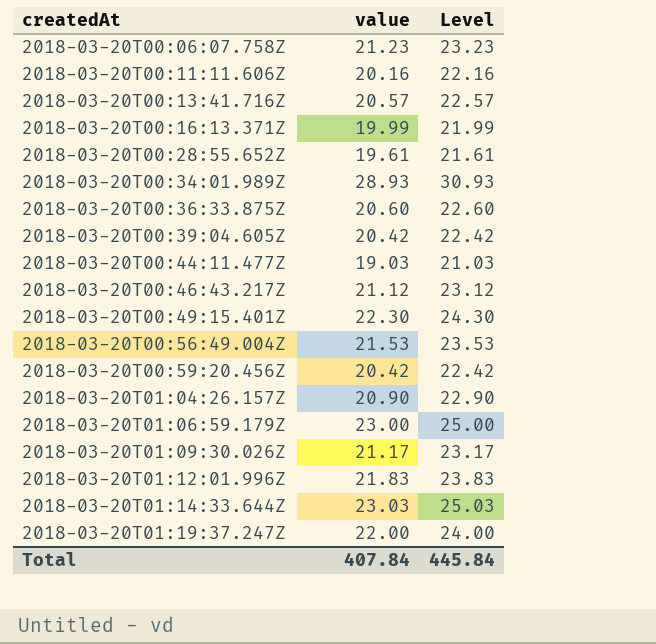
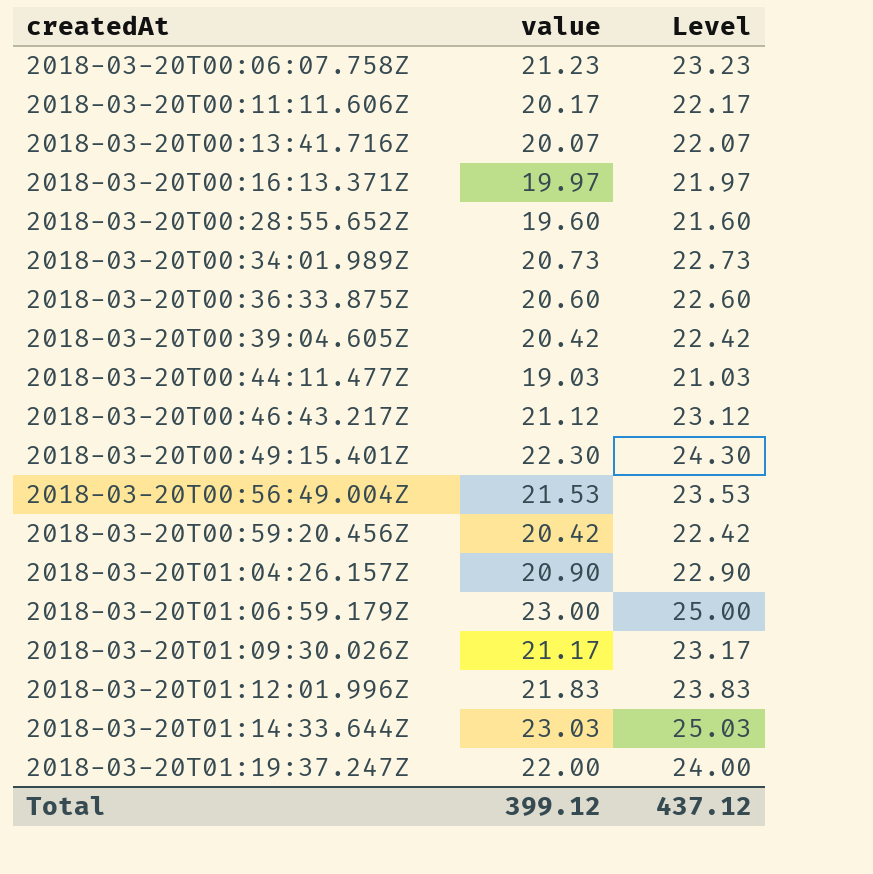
2018-03-20T00:11:11.606Z | value: 20.16 -> 20.17
2018-03-20T00:11:11.606Z | Level: 22.16 -> 22.17
2018-03-20T00:13:41.716Z | value: 20.57 -> 20.07
2018-03-20T00:13:41.716Z | Level: 22.57 -> 22.07
2018-03-20T00:16:13.371Z | value: 19.99 -> 19.97
2018-03-20T00:16:13.371Z | Level: 21.99 -> 21.97
2018-03-20T00:28:55.652Z | value: 19.61 -> 19.60
2018-03-20T00:28:55.652Z | Level: 21.61 -> 21.60
2018-03-20T00:34:01.989Z | value: 28.93 -> 20.73
2018-03-20T00:34:01.989Z | Level: 30.93 -> 22.73
Total | value: 407.84 -> 399.12
Total | Level: 445.84 -> 437.12

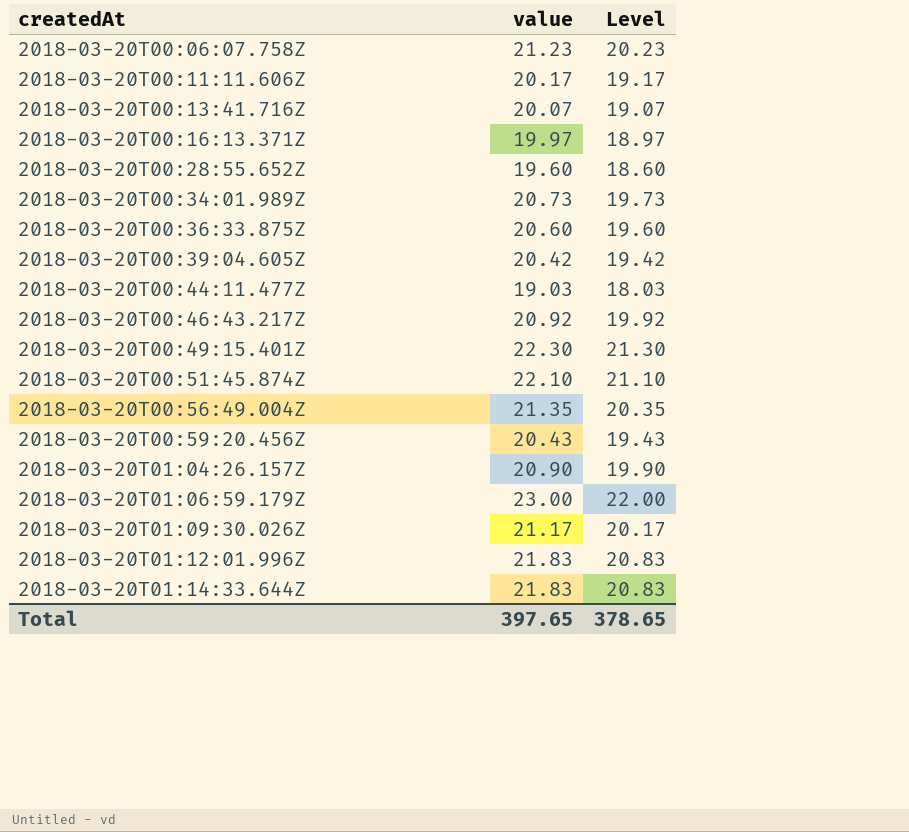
column Level | formula: [value] + 2 -> [value] - 1
row 2018-03-20T01:19:37.247Z: 22.00 | 24.00 -> none
2018-03-20T00:46:43.217Z | value: 21.12 -> 20.92
row 2018-03-20T00:51:45.874Z: none -> 22.10 | 21.10
2018-03-20T00:56:49.004Z | value: 21.53 -> 21.35
2018-03-20T00:59:20.456Z | value: 20.42 -> 20.43
2018-03-20T01:14:33.644Z | value: 23.03 -> 21.83
Total | value: 399.12 -> 397.65
Total | Level: 437.12 -> 378.65

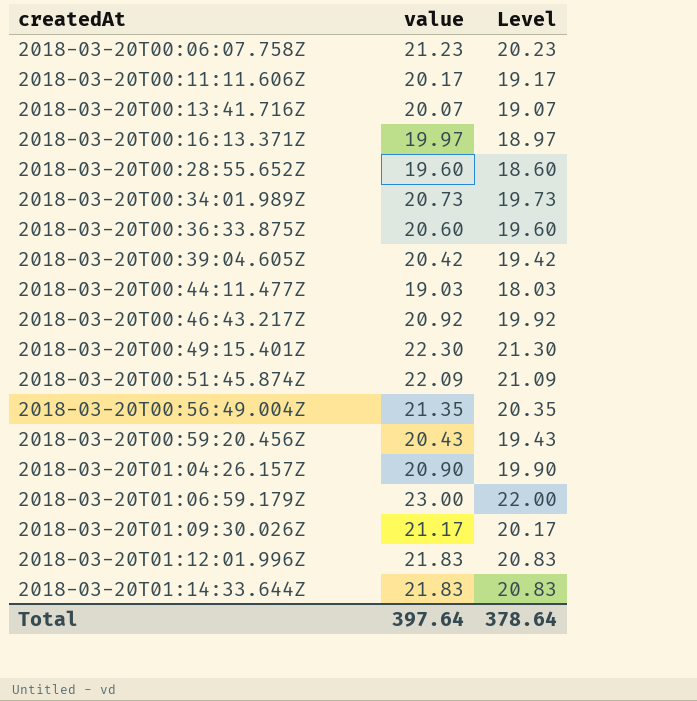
2018-03-20T00:51:45.874Z | value: 22.10 -> 22.09
2018-03-20T00:51:45.874Z | Level: 21.10 -> 21.09
Total | value: 397.65 -> 397.64
Total | Level: 378.65 -> 378.64

